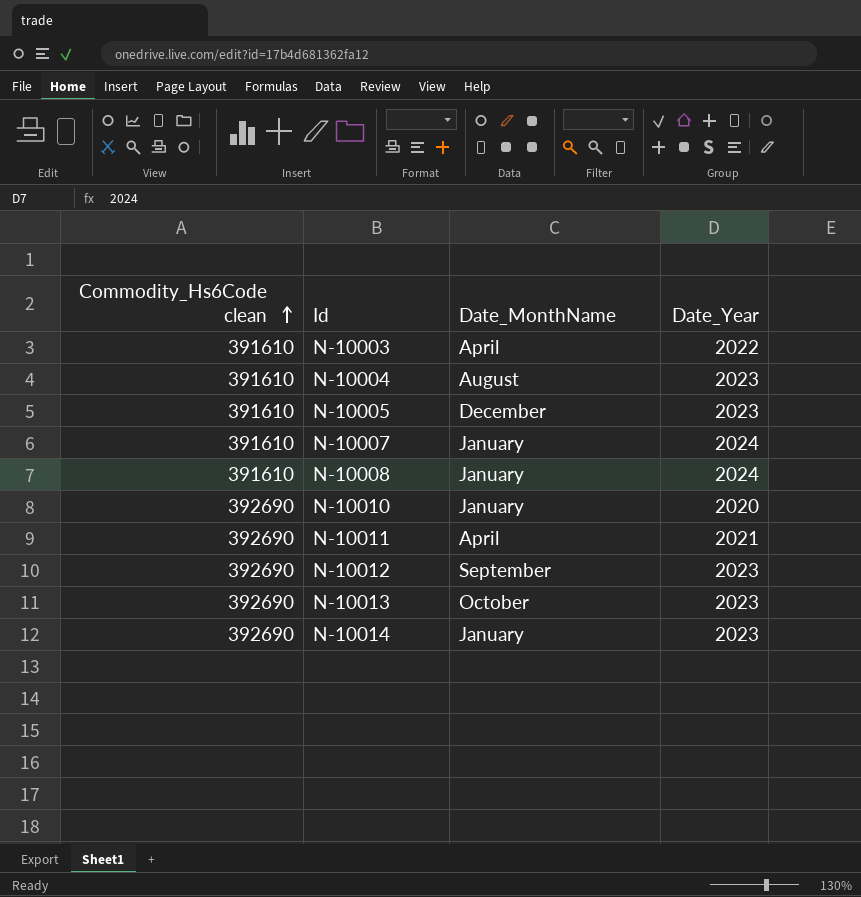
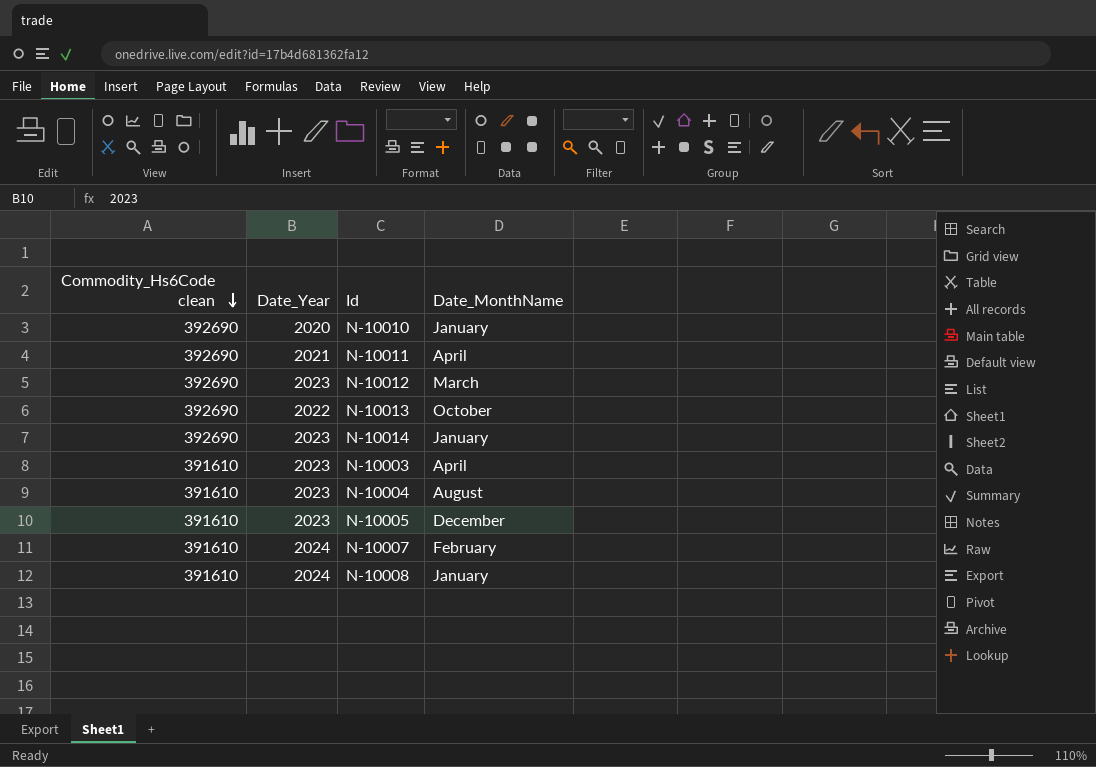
row order: Commodity_Hs6Code clean ascending -> Commodity_Hs6Code clean descending
column Date_Year | position: 4 -> 2
N-10012 | Date_MonthName: September -> March
N-10013 | Date_Year: 2023 -> 2022
N-10003 | Date_Year: 2022 -> 2023
N-10007 | Date_MonthName: January -> February

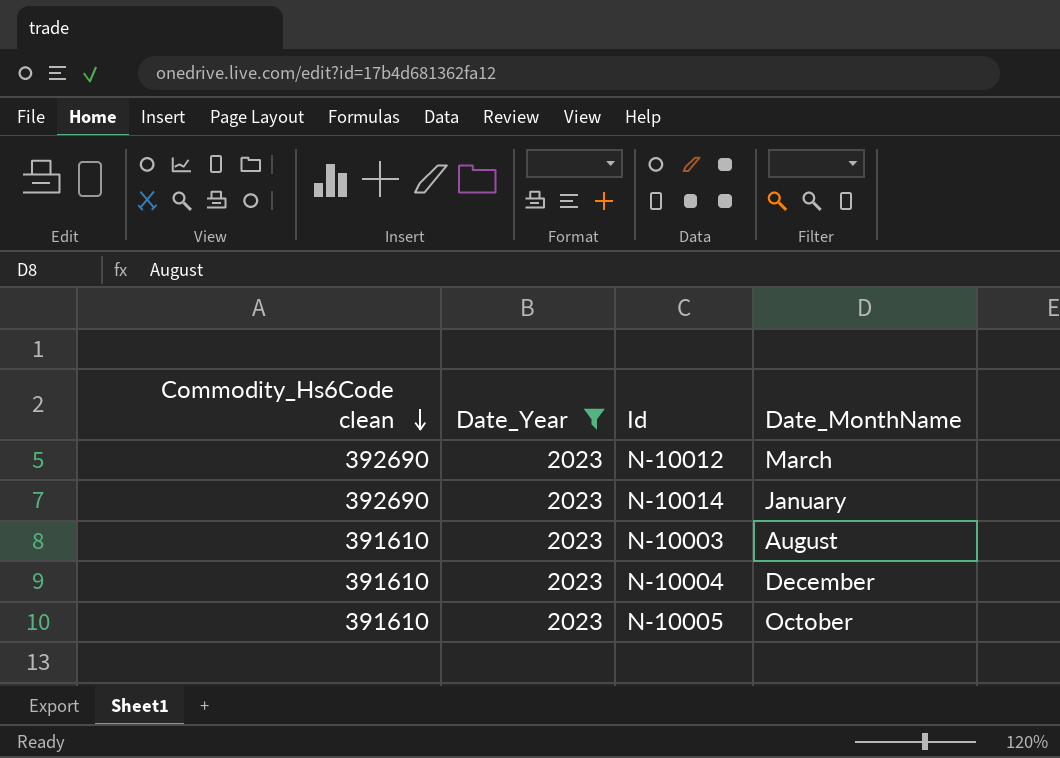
filter: none -> Date_Year = 2023
N-10003 | Date_MonthName: April -> August
N-10004 | Date_MonthName: August -> December
N-10005 | Date_MonthName: December -> October

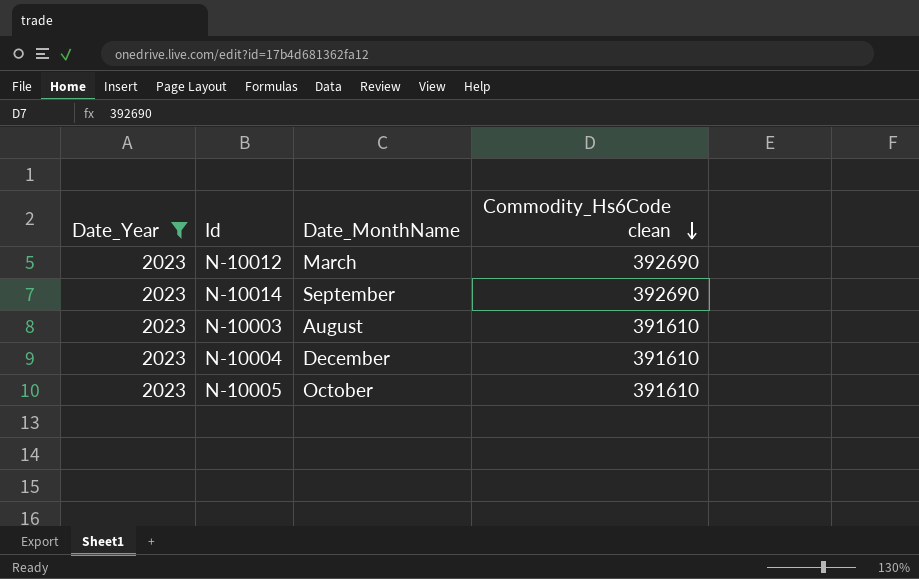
column Commodity_Hs6Code clean | position: 1 -> 4
N-10014 | Date_MonthName: January -> September

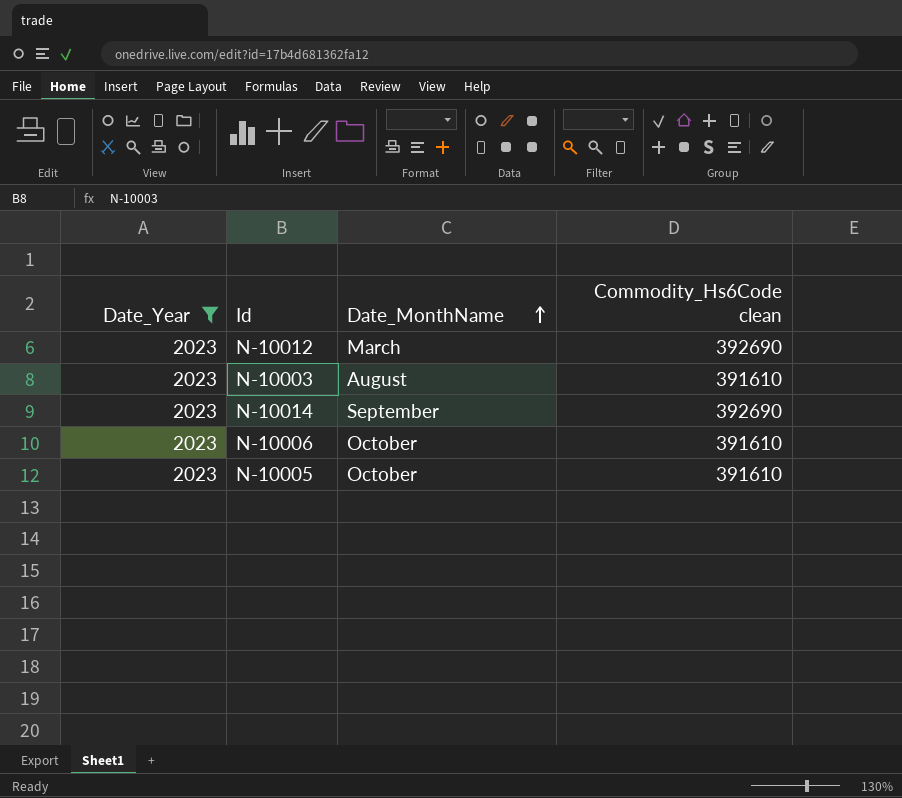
row order: Commodity_Hs6Code clean descending -> Date_MonthName ascending
row N-10004: 2023 | December | 391610 -> none
row N-10006: none -> 2023 | October | 391610

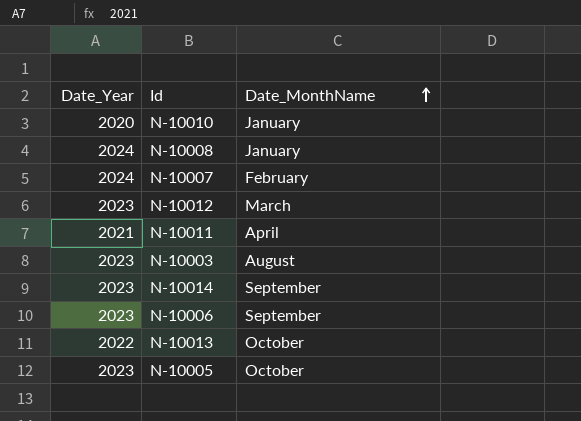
filter: Date_Year = 2023 -> none
column Commodity_Hs6Code clean | position: 4 -> none
N-10006 | Date_MonthName: October -> September

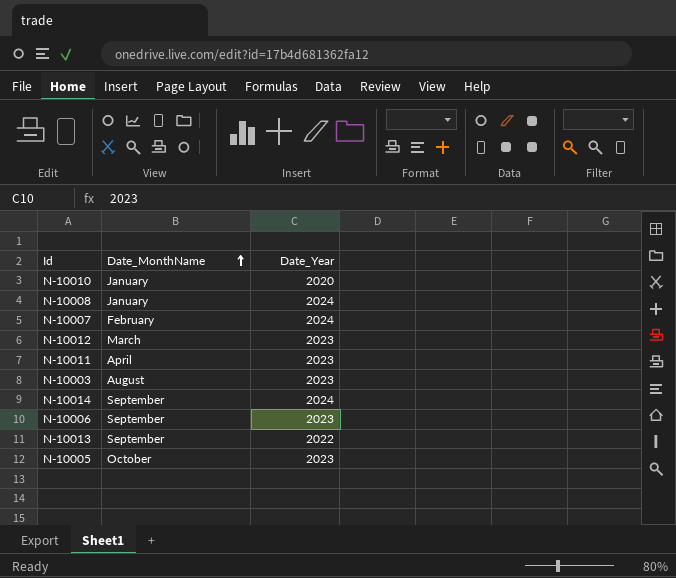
column Date_Year | position: 1 -> 3
N-10011 | Date_Year: 2021 -> 2023
N-10014 | Date_Year: 2023 -> 2024
N-10013 | Date_MonthName: October -> September

